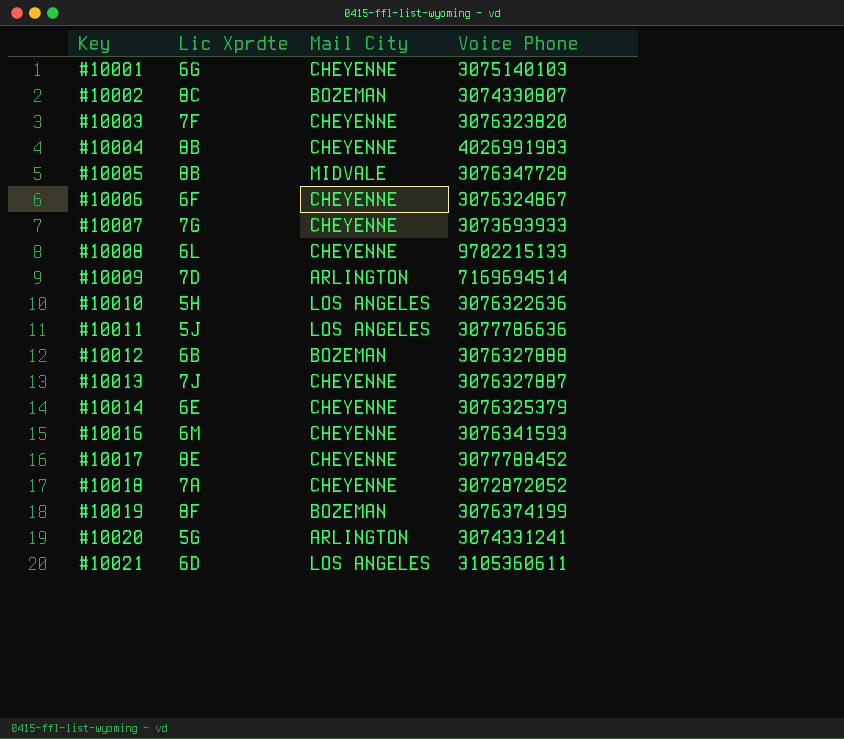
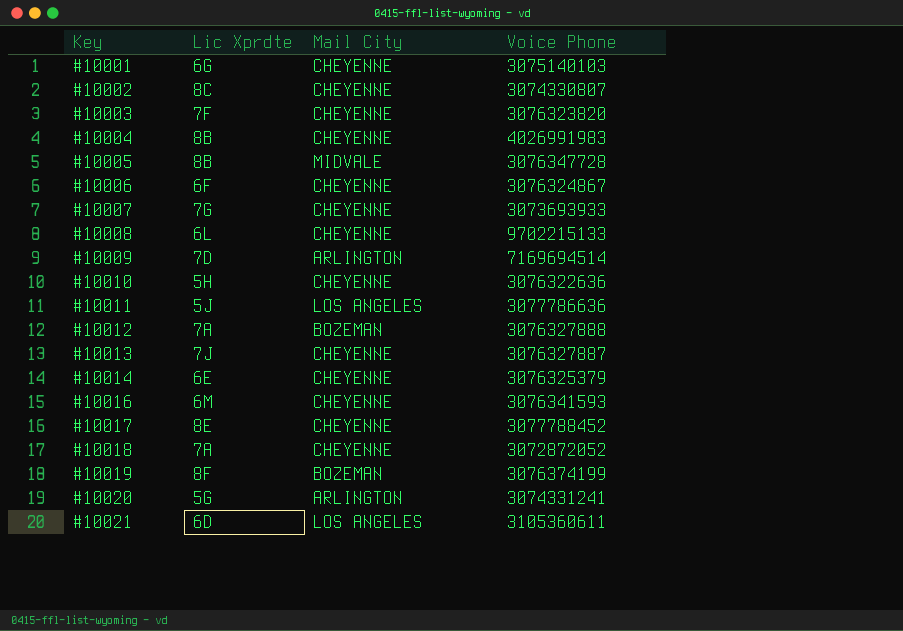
#10002 | Mail City: BOZEMAN -> CHEYENNE
#10010 | Mail City: LOS ANGELES -> CHEYENNE
#10012 | Lic Xprdte: 6B -> 7A

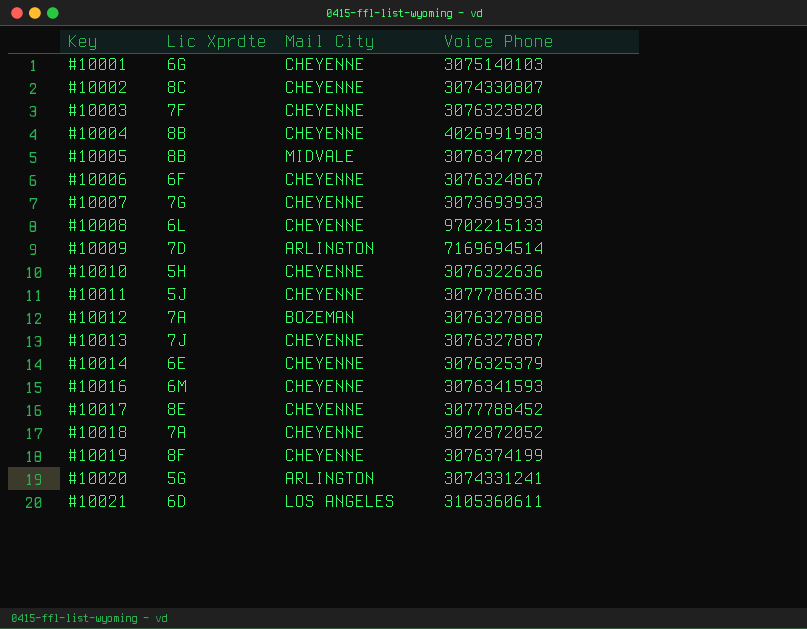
#10011 | Mail City: LOS ANGELES -> CHEYENNE
#10019 | Mail City: BOZEMAN -> CHEYENNE

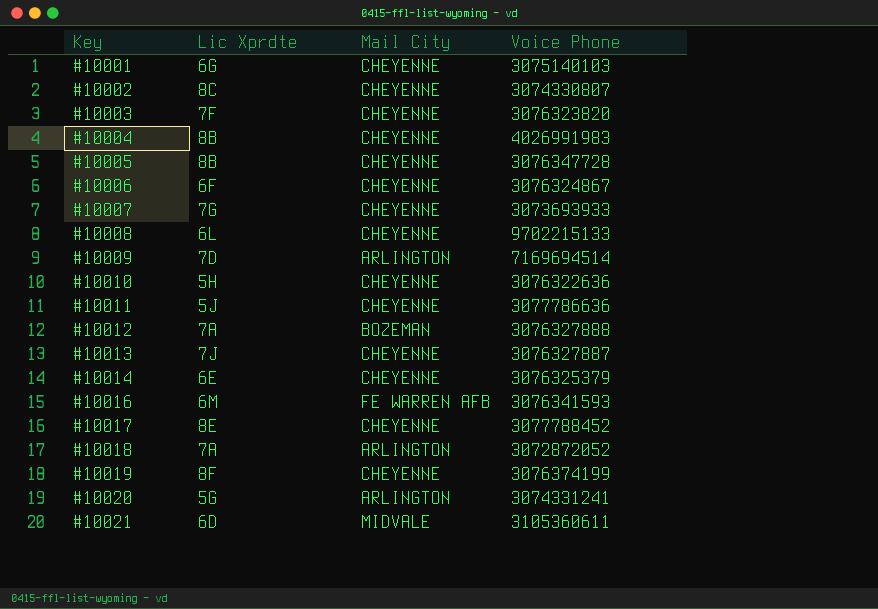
#10005 | Mail City: MIDVALE -> CHEYENNE
#10016 | Mail City: CHEYENNE -> FE WARREN AFB
#10018 | Mail City: CHEYENNE -> ARLINGTON
#10021 | Mail City: LOS ANGELES -> MIDVALE

